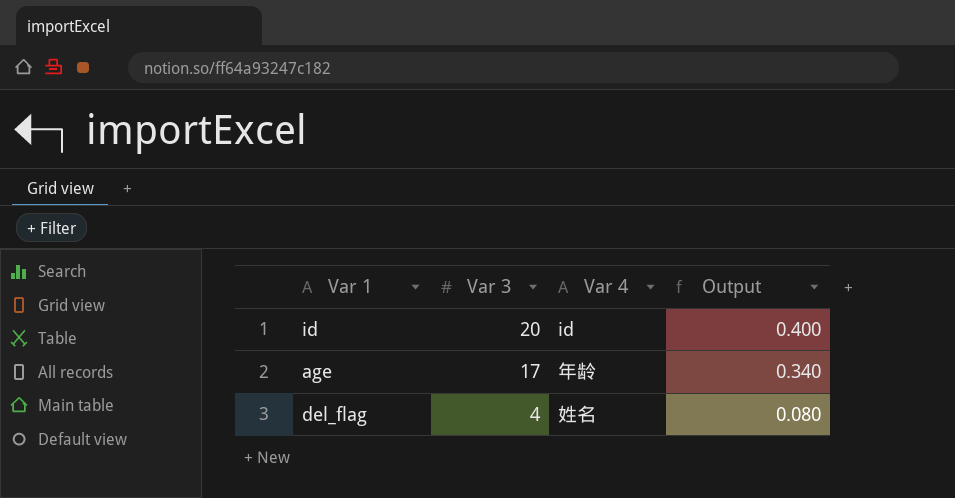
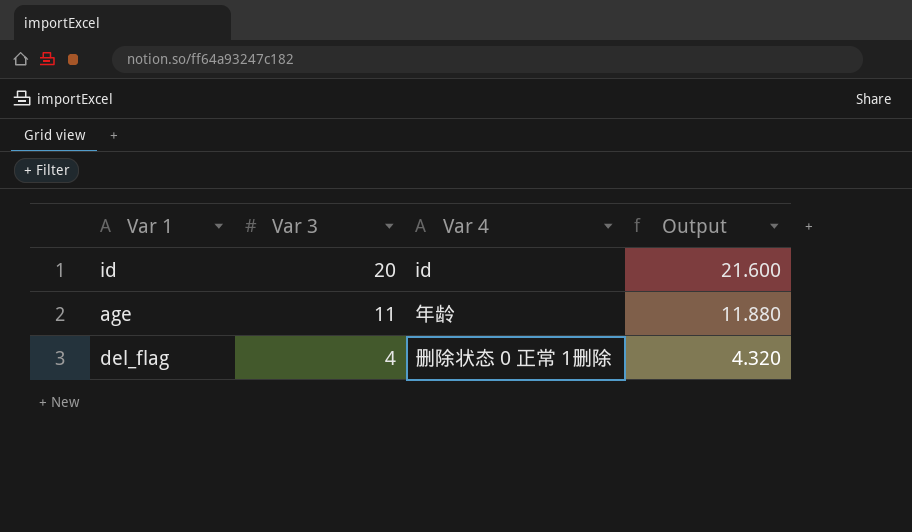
column Output | formula: [Var 3] * 0.02 -> [Var 3] * 1.08
age | Var 3: 17 -> 11
del_flag | Var 4: 姓名 -> 删除状态 0 正常 1删除

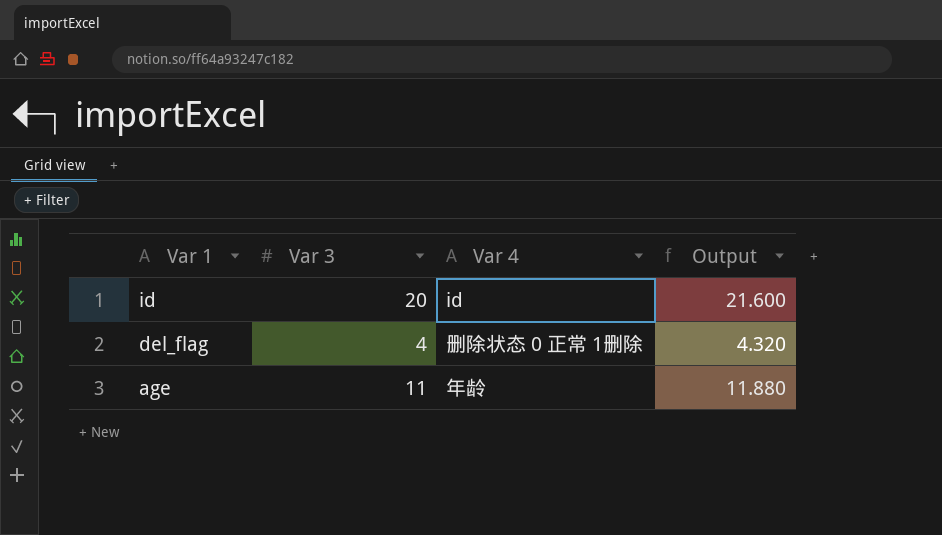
row order: Var 3 descending -> Var 1 descending

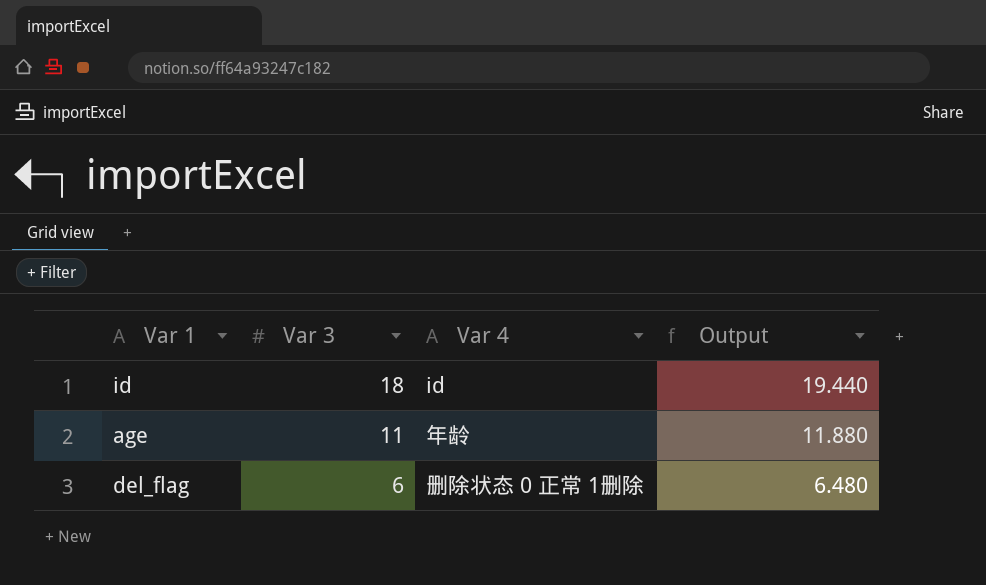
row order: Var 1 descending -> Var 3 descending
id | Var 3: 20 -> 18
id | Output: 21.600 -> 19.440
del_flag | Var 3: 4 -> 6
del_flag | Output: 4.320 -> 6.480

